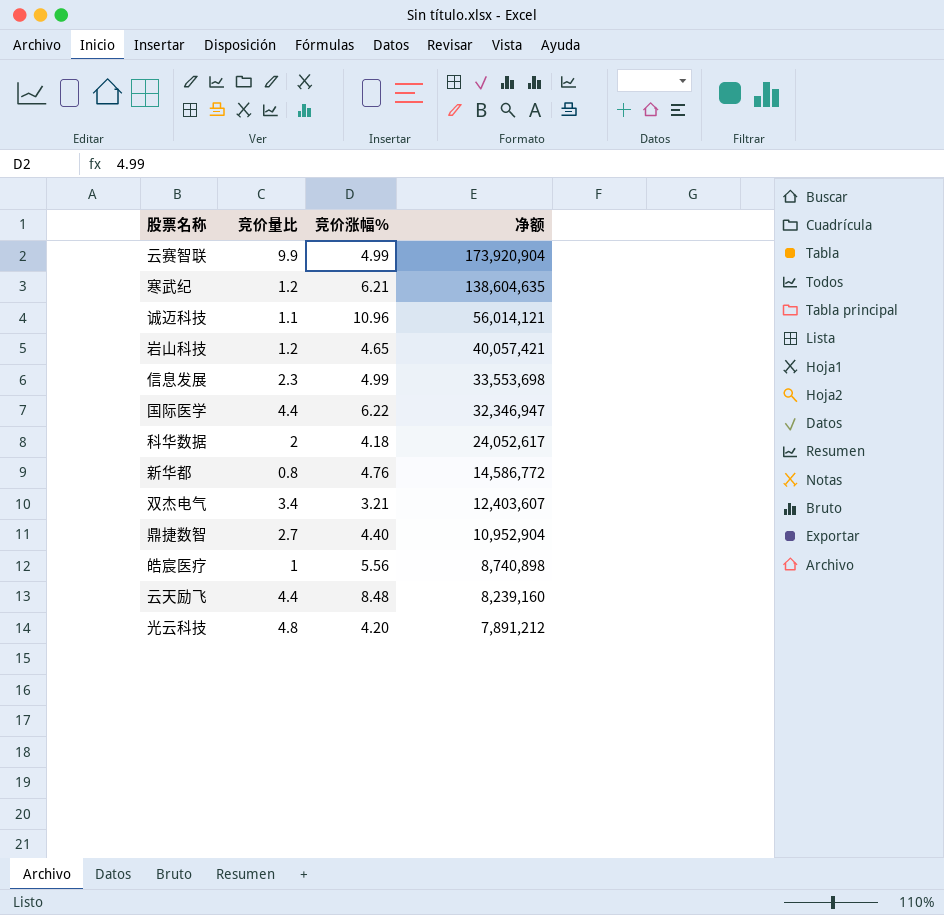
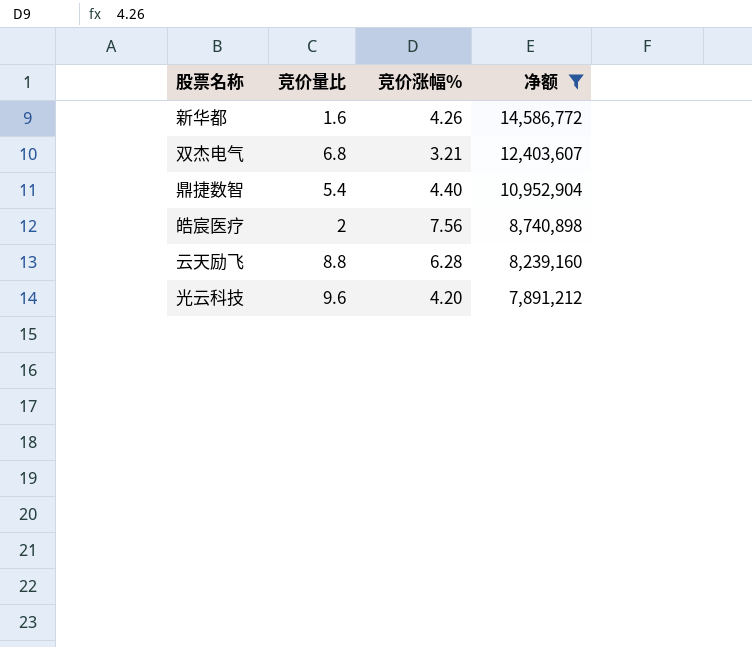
filter: none -> 净额 <= 14,586,772
新华都 | 竞价量比: 0.8 -> 1.6
新华都 | 竞价涨幅%: 4.76 -> 4.26
双杰电气 | 竞价量比: 3.4 -> 6.8
鼎捷数智 | 竞价量比: 2.7 -> 5.4
皓宸医疗 | 竞价量比: 1 -> 2
皓宸医疗 | 竞价涨幅%: 5.56 -> 7.56
云天励飞 | 竞价量比: 4.4 -> 8.8
云天励飞 | 竞价涨幅%: 8.48 -> 6.28
光云科技 | 竞价量比: 4.8 -> 9.6

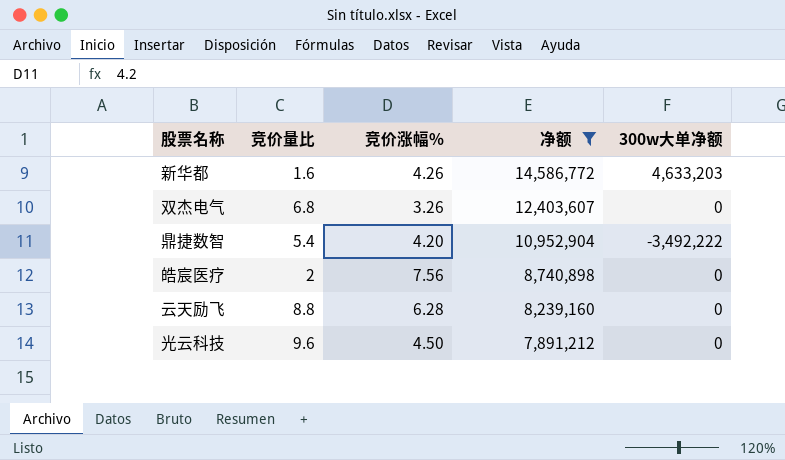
column 300w大单净额 | position: none -> 5
双杰电气 | 竞价涨幅%: 3.21 -> 3.26
鼎捷数智 | 竞价涨幅%: 4.40 -> 4.20
光云科技 | 竞价涨幅%: 4.20 -> 4.50

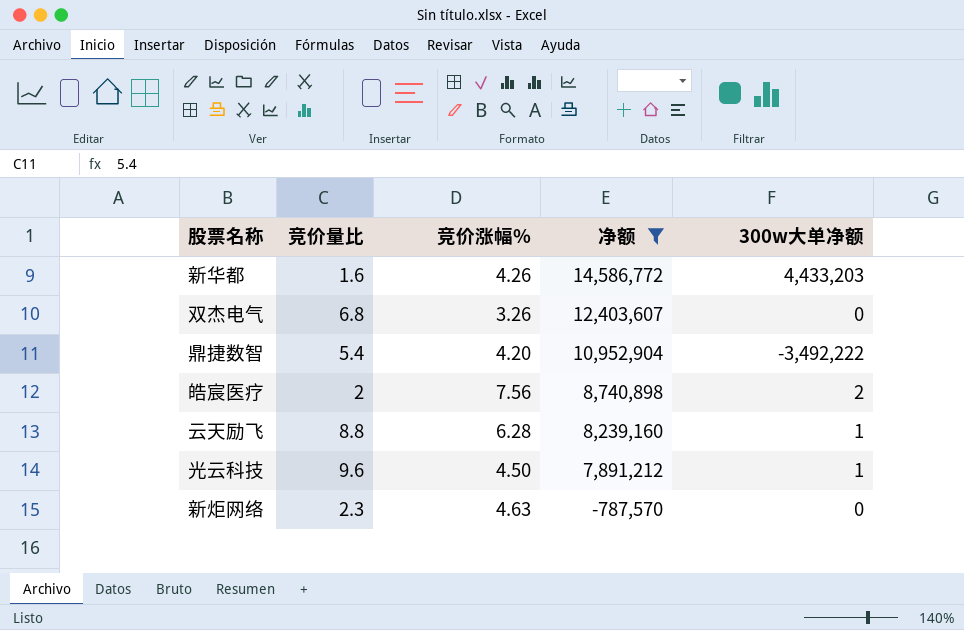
新华都 | 300w大单净额: 4,633,203 -> 4,433,203
皓宸医疗 | 300w大单净额: 0 -> 2
云天励飞 | 300w大单净额: 0 -> 1
光云科技 | 300w大单净额: 0 -> 1
row 新炬网络: none -> 2.3 | 4.63 | -787,570 | 0

